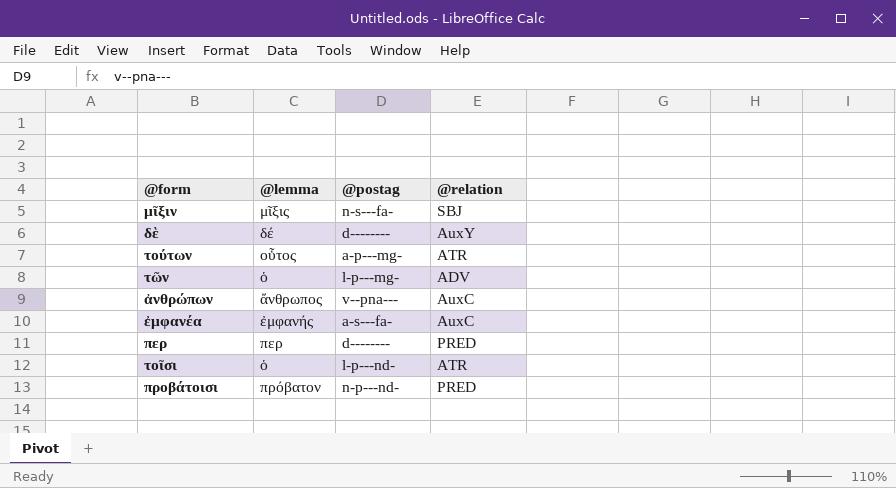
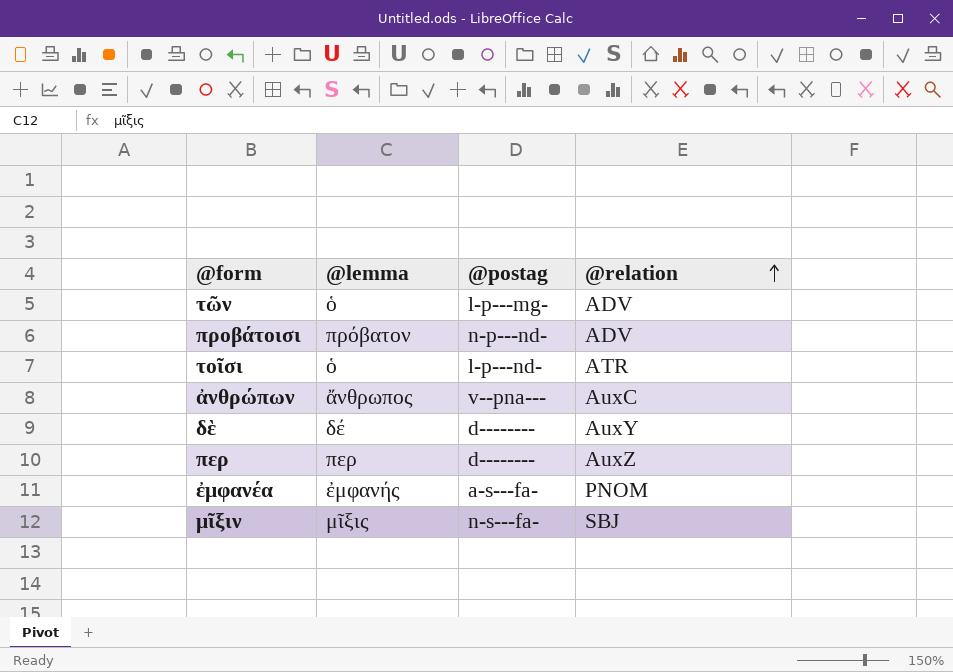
row order: none -> @relation ascending
row τούτων: οὗτος | a-p---mg- | ATR -> none
προβάτοισι | @relation: PRED -> ADV
περ | @relation: PRED -> AuxZ
ἐμφανέα | @relation: AuxC -> PNOM

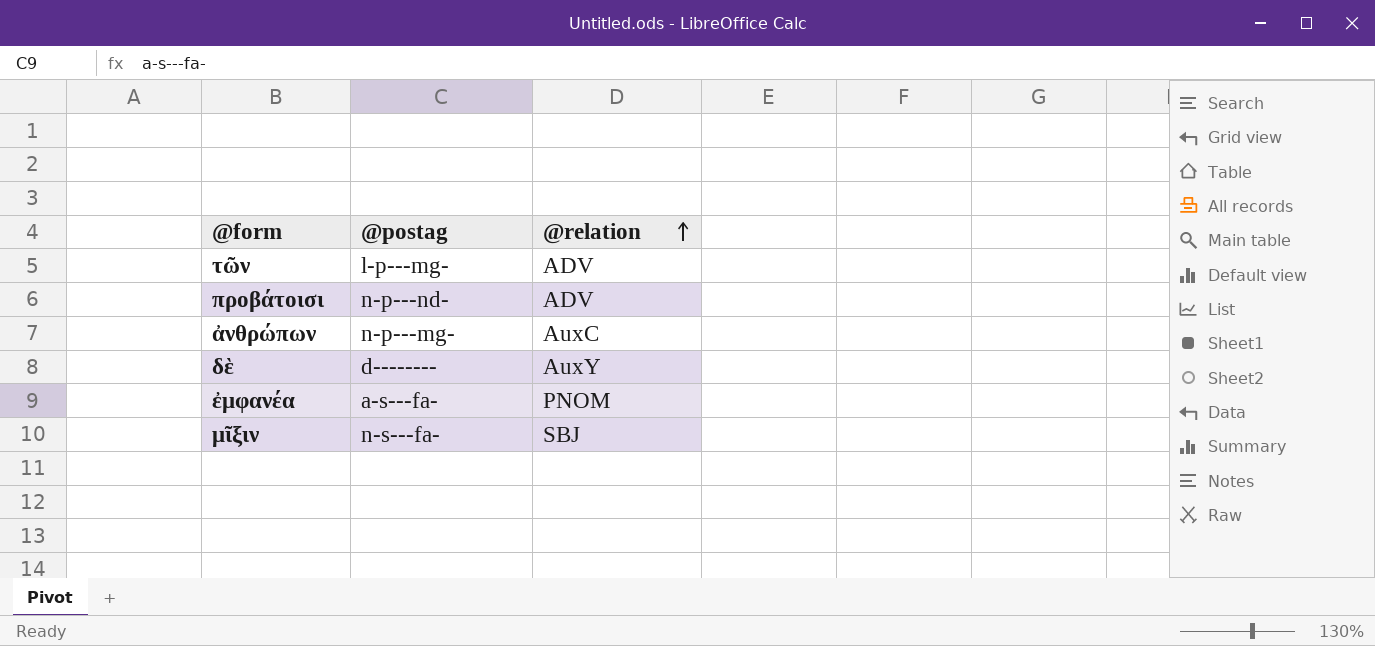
column @lemma | position: 2 -> none
row τοῖσι: ὁ | l-p---nd- | ATR -> none
row περ: περ | d-------- | AuxZ -> none
ἀνθρώπων | @postag: v--pna--- -> n-p---mg-

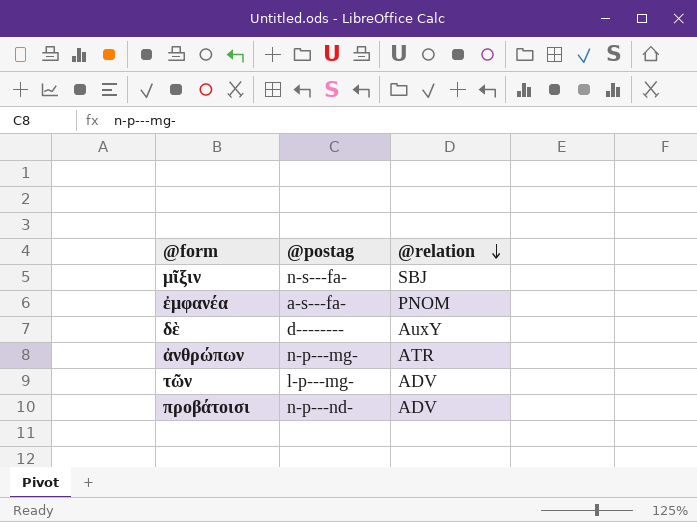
row order: @relation ascending -> @relation descending
ἀνθρώπων | @relation: AuxC -> ATR

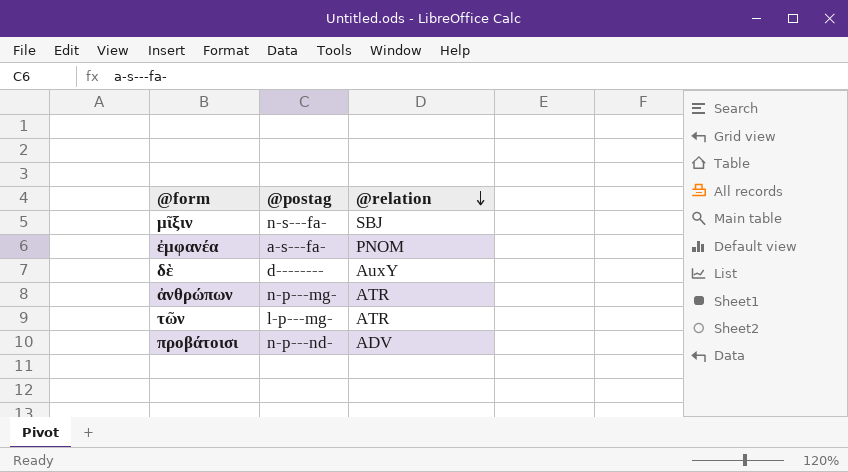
τῶν | @relation: ADV -> ATR

